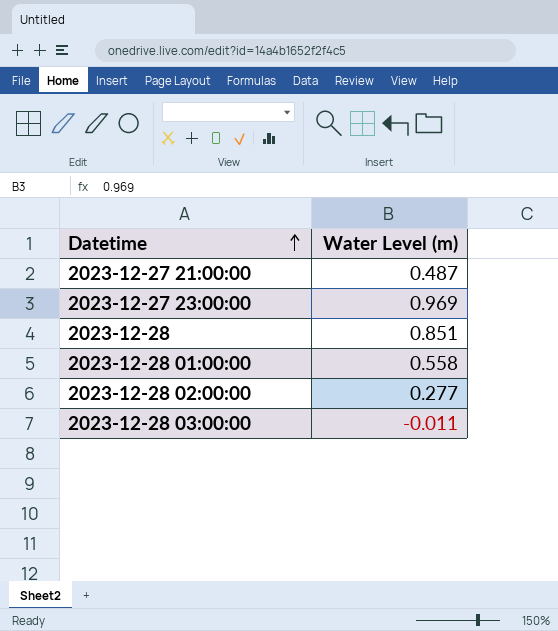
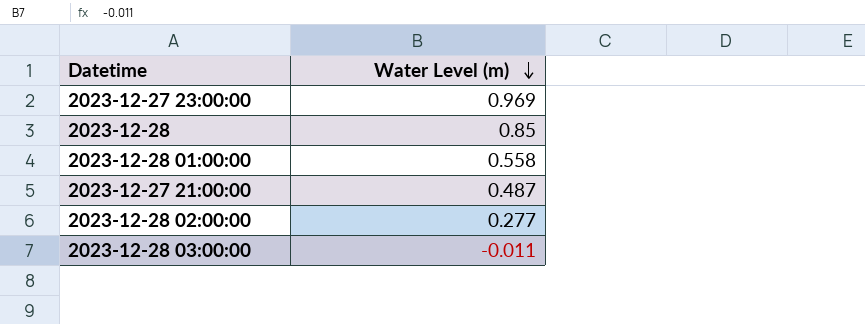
row order: Datetime ascending -> Water Level (m) descending
2023-12-28 | Water Level (m): 0.851 -> 0.85

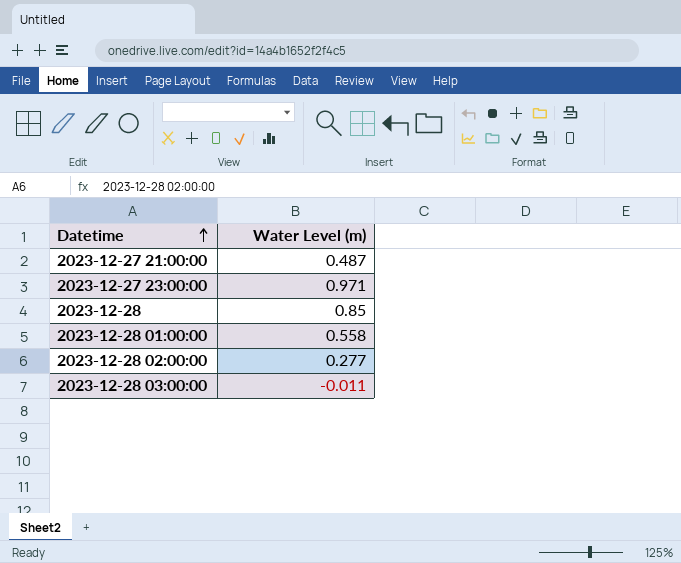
row order: Water Level (m) descending -> Datetime ascending
2023-12-27 23:00:00 | Water Level (m): 0.969 -> 0.971

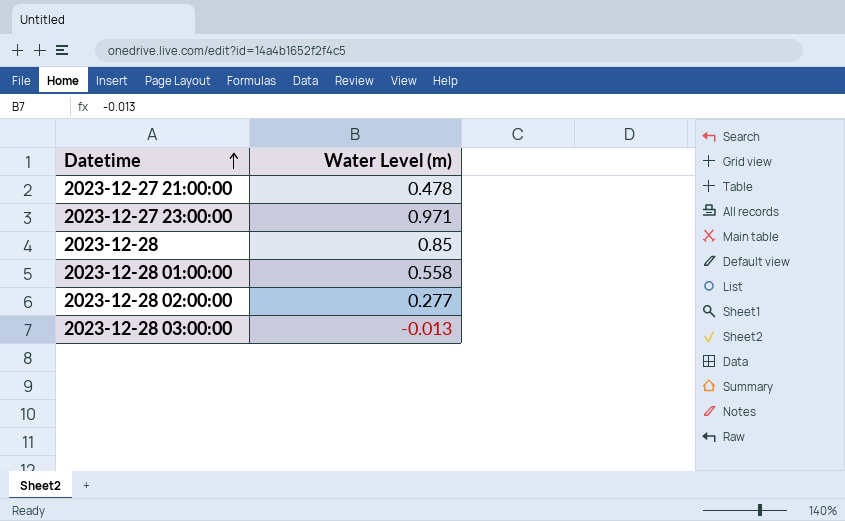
2023-12-27 21:00:00 | Water Level (m): 0.487 -> 0.478
2023-12-28 03:00:00 | Water Level (m): -0.011 -> -0.013

